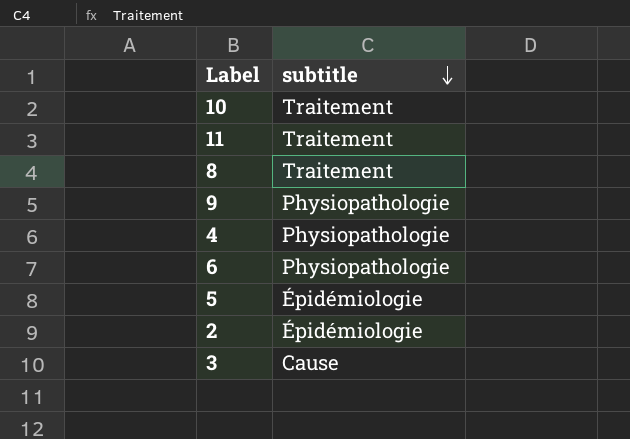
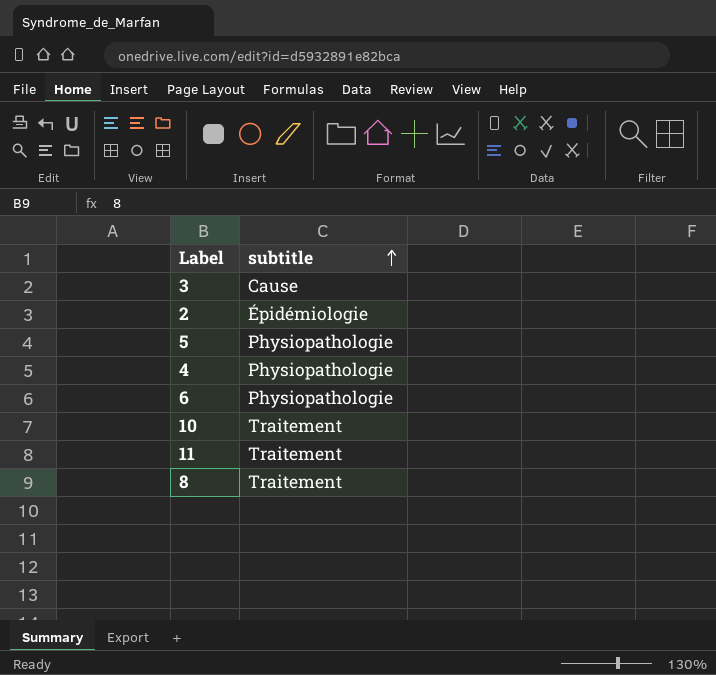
row order: subtitle descending -> subtitle ascending
row 9: Physiopathologie -> none
5 | subtitle: Épidémiologie -> Physiopathologie

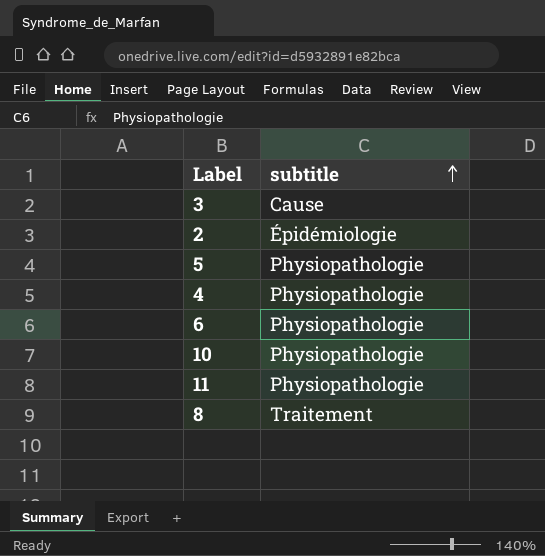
10 | subtitle: Traitement -> Physiopathologie
11 | subtitle: Traitement -> Physiopathologie

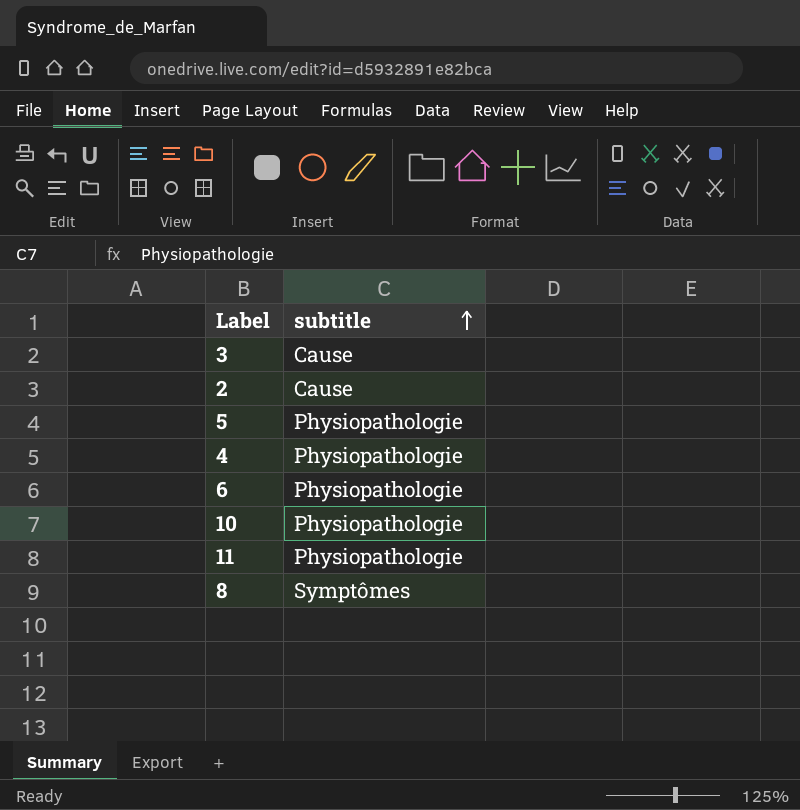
2 | subtitle: Épidémiologie -> Cause
8 | subtitle: Traitement -> Symptômes

